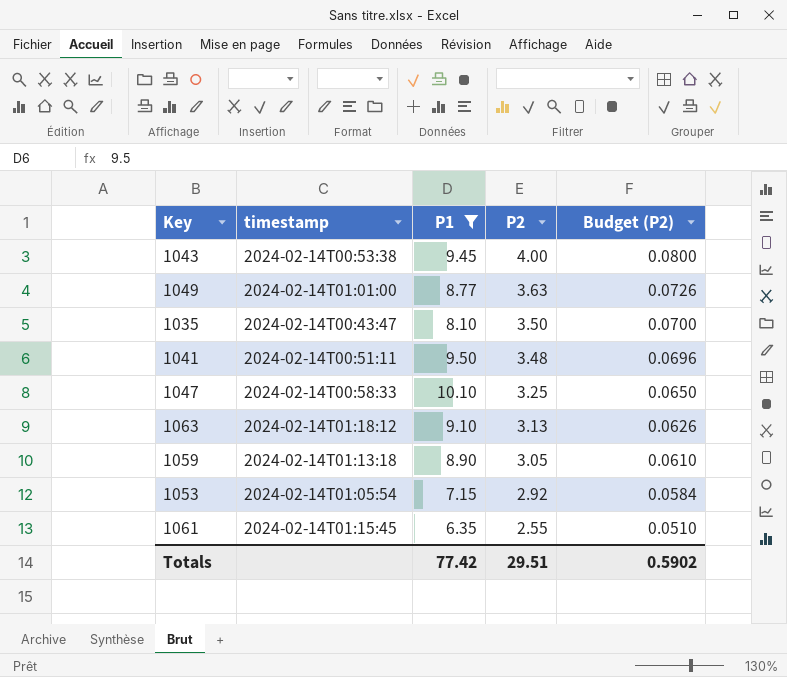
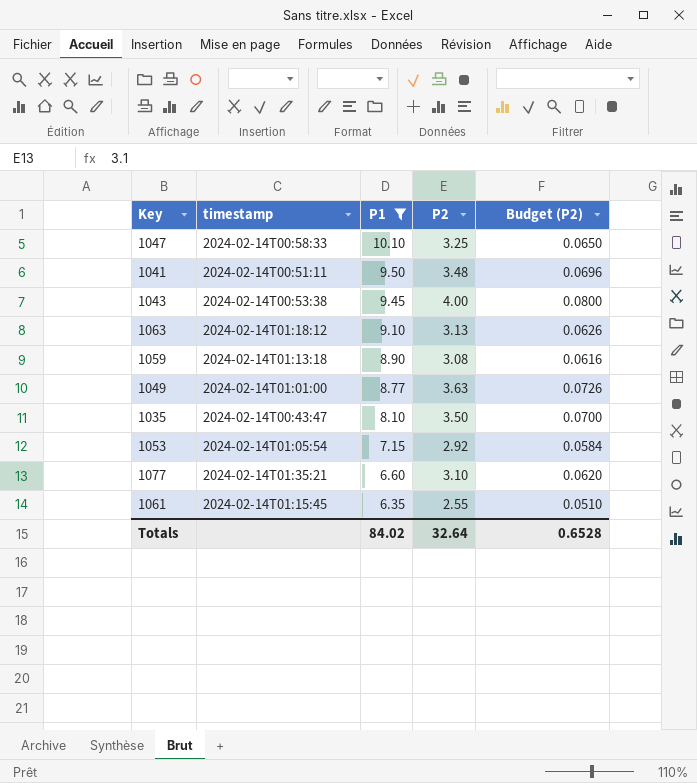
row order: P2 descending -> P1 descending
1059 | P2: 3.05 -> 3.08
1059 | Budget (P2): 0.0610 -> 0.0616
row 1077: none -> 2024-02-14T01:35:21 | 6.60 | 3.10 | 0.0620
Totals | P1: 77.42 -> 84.02
Totals | P2: 29.51 -> 32.64
Totals | Budget (P2): 0.5902 -> 0.6528

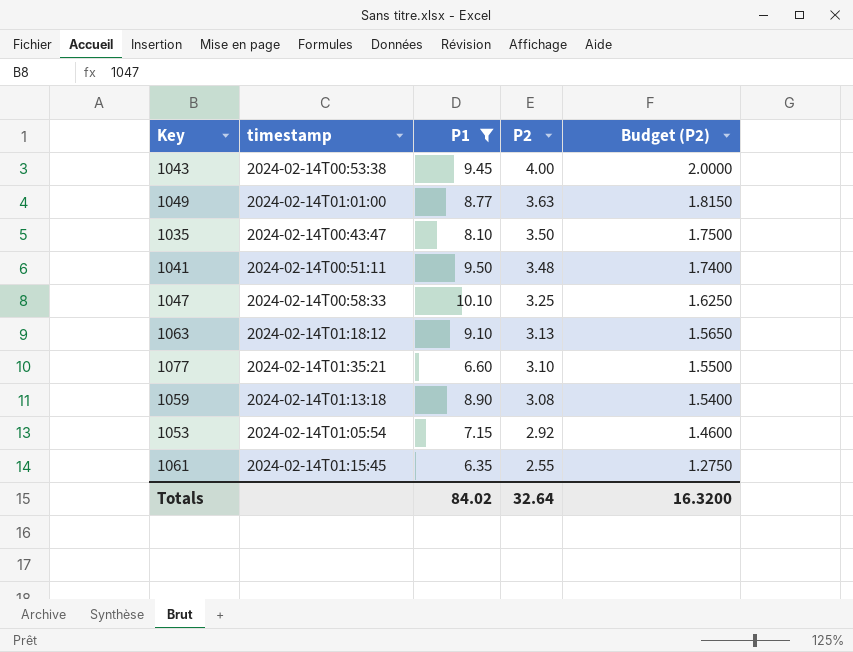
row order: P1 descending -> P2 descending
column Budget (P2) | formula: [P2] * 0.02 -> [P2] * 0.5
Totals | Budget (P2): 0.6528 -> 16.3200

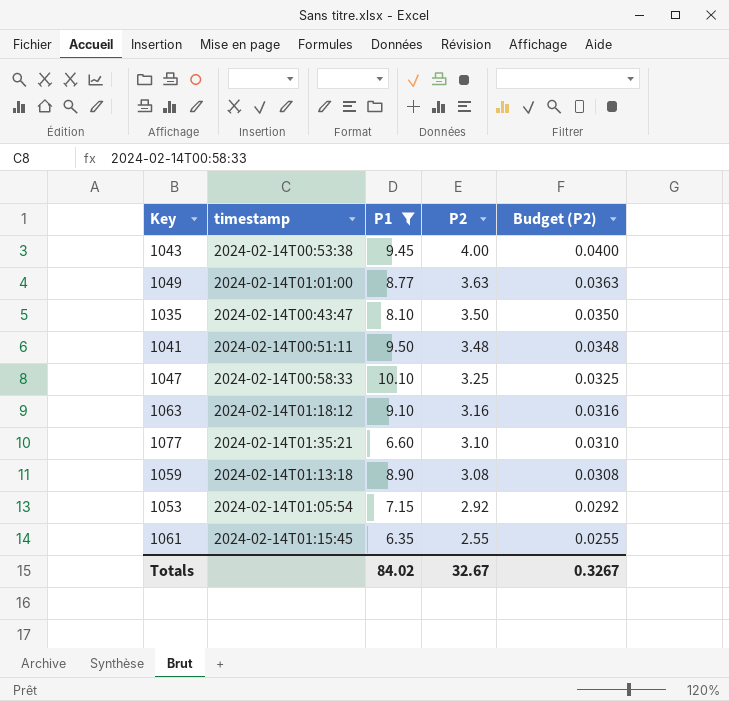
column Budget (P2) | formula: [P2] * 0.5 -> [P2] * 0.01
1063 | P2: 3.13 -> 3.16
Totals | P2: 32.64 -> 32.67
Totals | Budget (P2): 16.3200 -> 0.3267

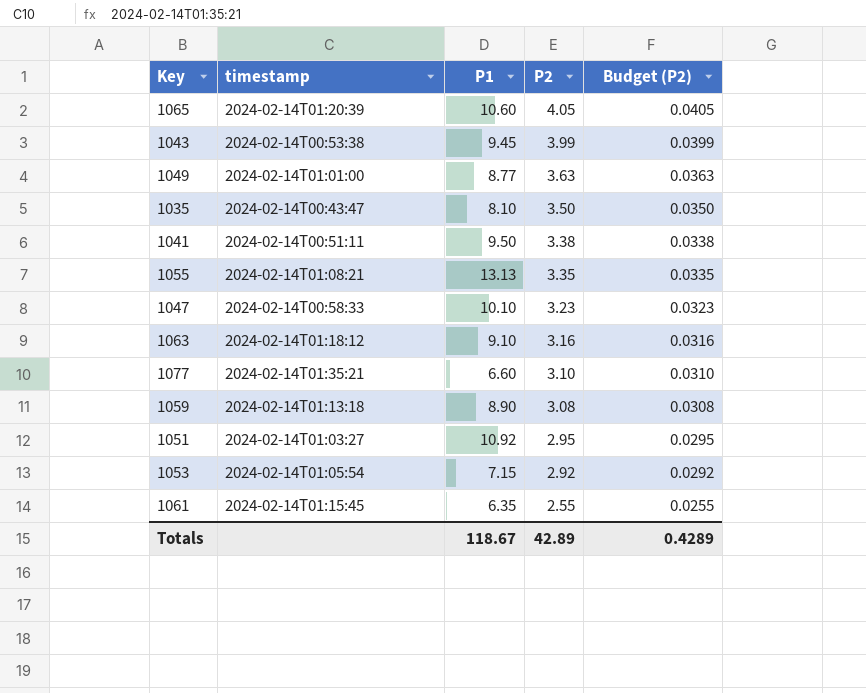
filter: P1 <= 10.10 -> none
1043 | P2: 4.00 -> 3.99
1043 | Budget (P2): 0.0400 -> 0.0399
1041 | P2: 3.48 -> 3.38
1041 | Budget (P2): 0.0348 -> 0.0338
1047 | P2: 3.25 -> 3.23
1047 | Budget (P2): 0.0325 -> 0.0323
Totals | P1: 84.02 -> 118.67
Totals | P2: 32.67 -> 42.89
Totals | Budget (P2): 0.3267 -> 0.4289

